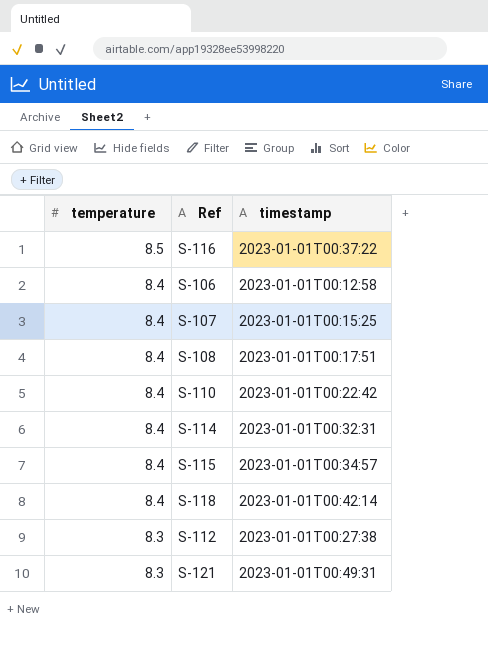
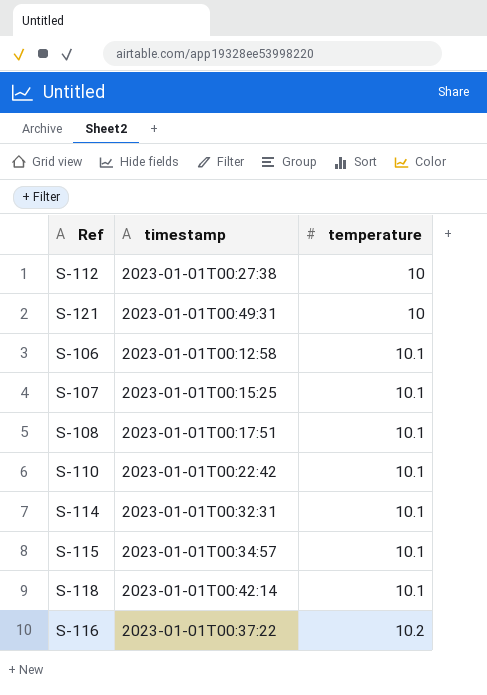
row order: temperature descending -> temperature ascending
column temperature | position: 1 -> 3
S-112 | temperature: 8.3 -> 10
S-121 | temperature: 8.3 -> 10
S-106 | temperature: 8.4 -> 10.1
S-107 | temperature: 8.4 -> 10.1
S-108 | temperature: 8.4 -> 10.1
S-110 | temperature: 8.4 -> 10.1
S-114 | temperature: 8.4 -> 10.1
S-115 | temperature: 8.4 -> 10.1
S-118 | temperature: 8.4 -> 10.1
S-116 | temperature: 8.5 -> 10.2

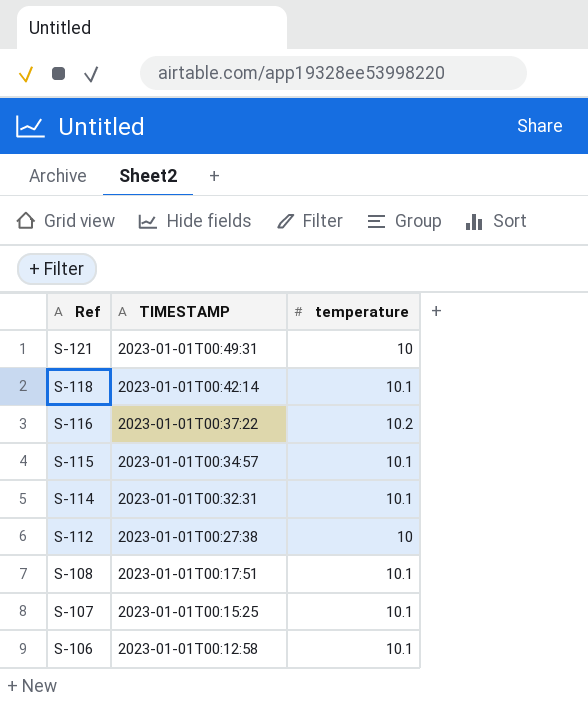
row order: temperature ascending -> Ref descending
column name: timestamp -> TIMESTAMP
row S-110: 2023-01-01T00:22:42 | 10.1 -> none

